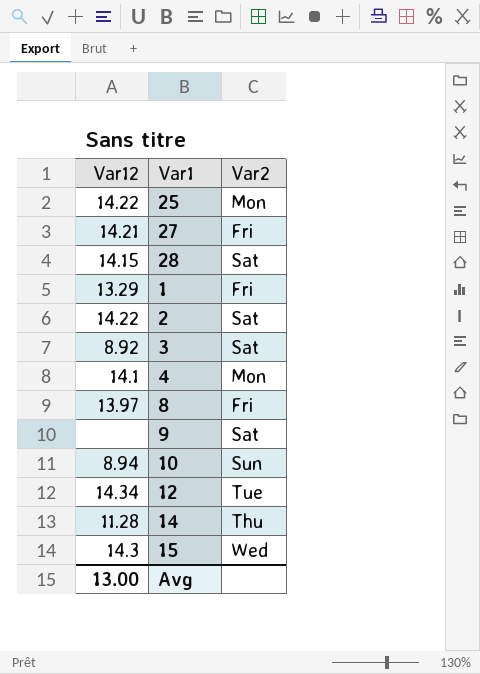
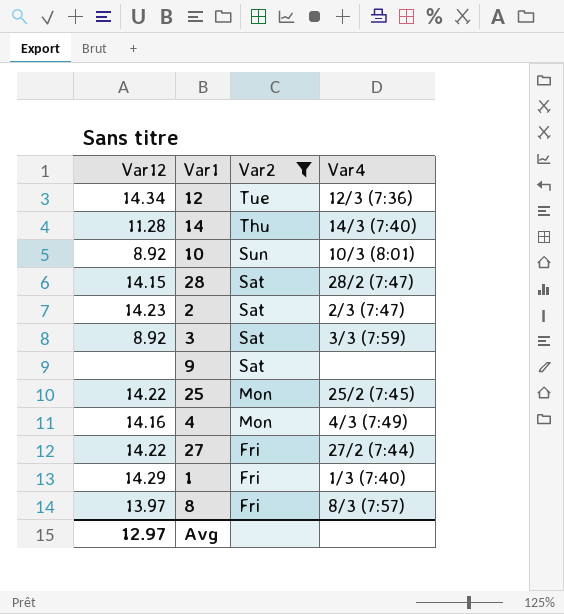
filter: none -> Var2 != Wed
row order: none -> Var2 descending
column Var4 | position: none -> 4
10 | Var12: 8.94 -> 8.92
2 | Var12: 14.22 -> 14.23
4 | Var12: 14.1 -> 14.16
27 | Var12: 14.21 -> 14.22
1 | Var12: 13.29 -> 14.29
Avg | Var12: 13.00 -> 12.97

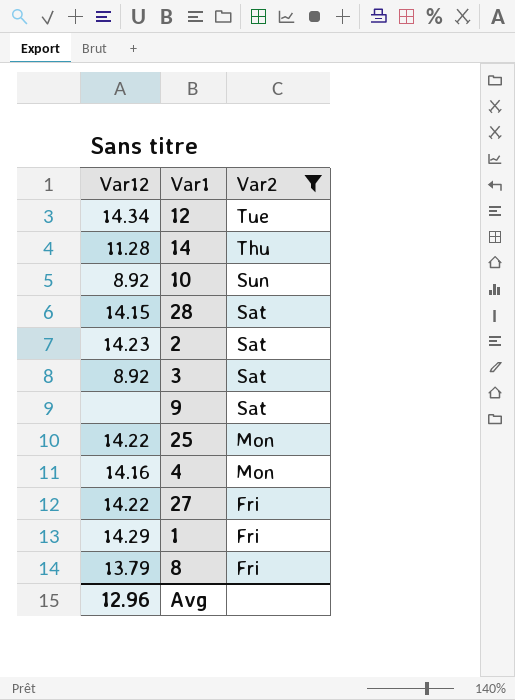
column Var4 | position: 4 -> none
8 | Var12: 13.97 -> 13.79
Avg | Var12: 12.97 -> 12.96

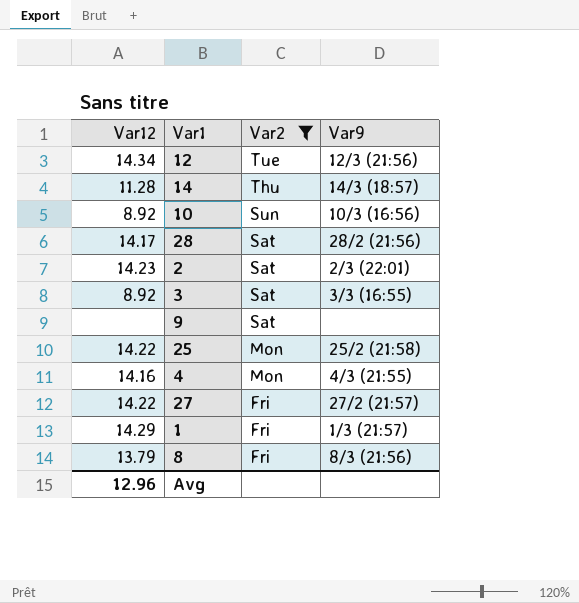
column Var9 | position: none -> 4
28 | Var12: 14.15 -> 14.17

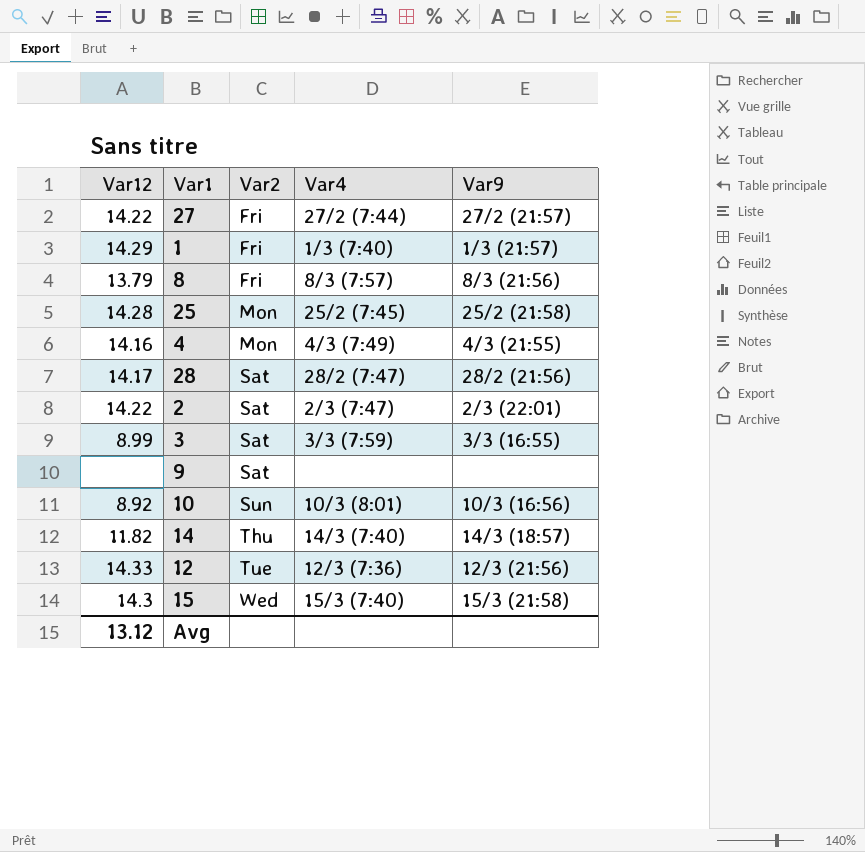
filter: Var2 != Wed -> none
row order: Var2 descending -> Var2 ascending
column Var4 | position: none -> 4
25 | Var12: 14.22 -> 14.28
2 | Var12: 14.23 -> 14.22
3 | Var12: 8.92 -> 8.99
14 | Var12: 11.28 -> 11.82
12 | Var12: 14.34 -> 14.33
Avg | Var12: 12.96 -> 13.12

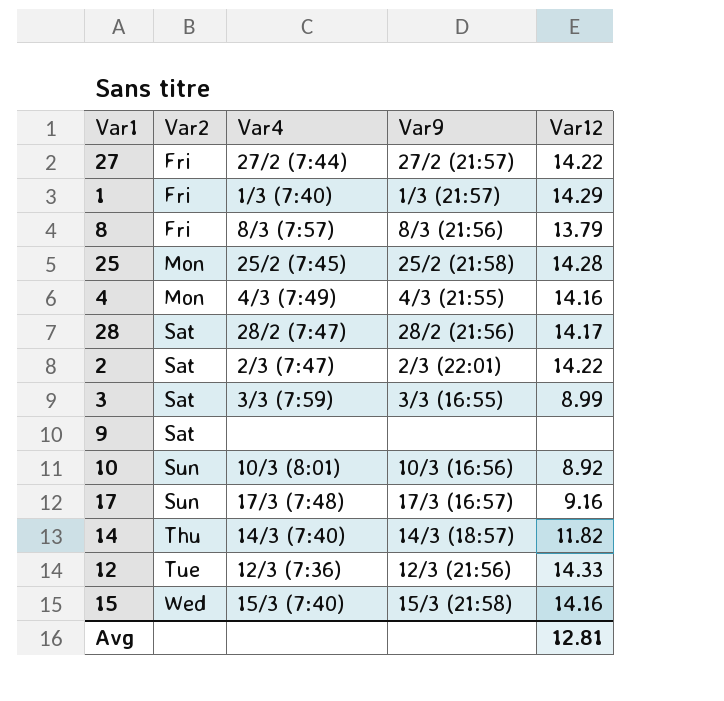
column Var12 | position: 1 -> 5
row 17: none -> Sun | 17/3 (7:48) | 17/3 (16:57) | 9.16
15 | Var12: 14.3 -> 14.16
Avg | Var12: 13.12 -> 12.81

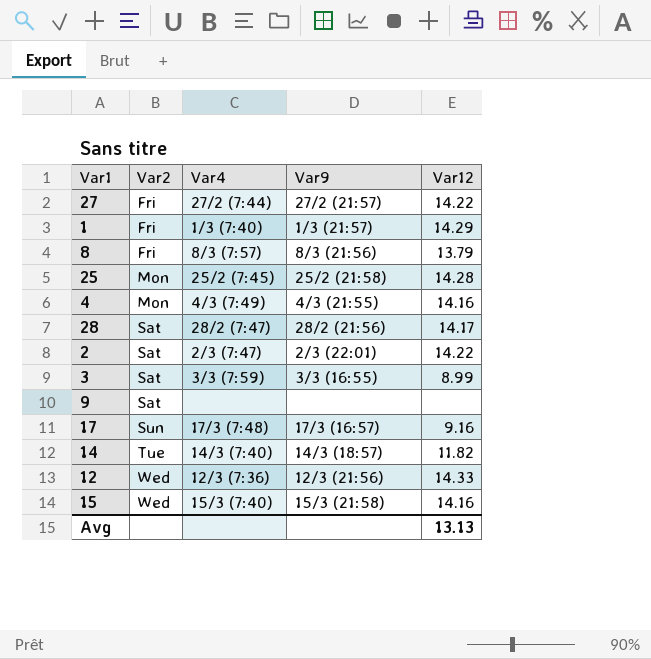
row 10: Sun | 10/3 (8:01) | 10/3 (16:56) | 8.92 -> none
14 | Var2: Thu -> Tue
12 | Var2: Tue -> Wed
Avg | Var12: 12.81 -> 13.13

